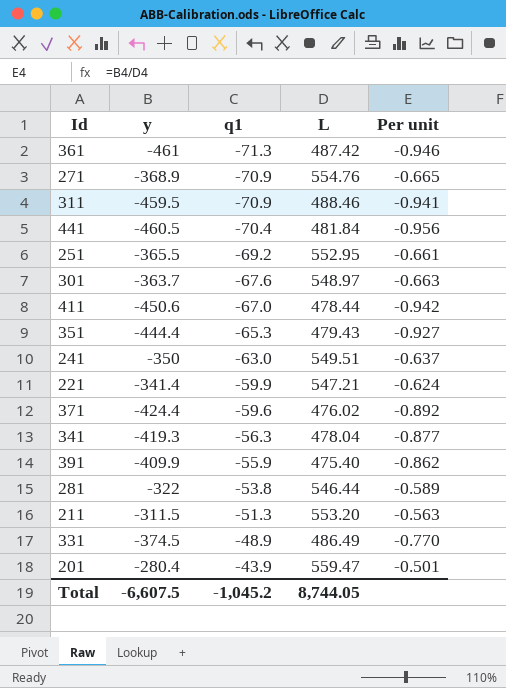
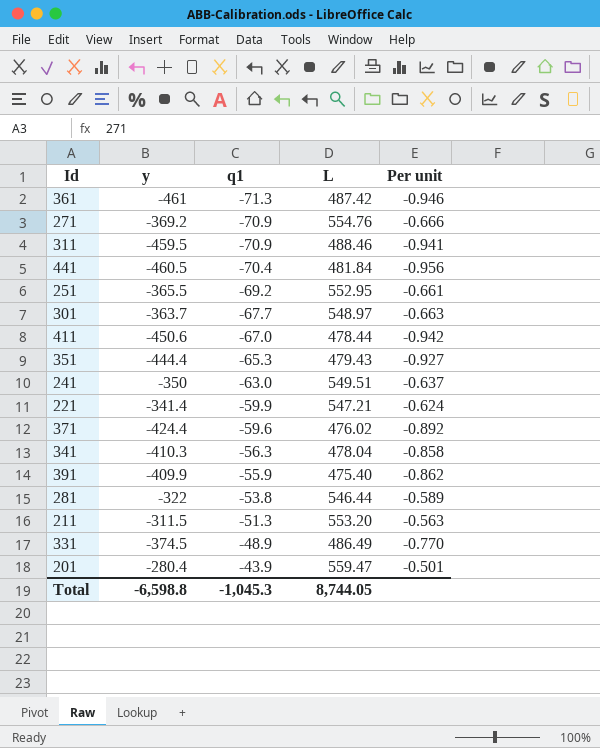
271 | y: -368.9 -> -369.2
271 | Per unit: -0.665 -> -0.666
301 | q1: -67.6 -> -67.7
341 | y: -419.3 -> -410.3
341 | Per unit: -0.877 -> -0.858
Total | y: -6,607.5 -> -6,598.8
Total | q1: -1,045.2 -> -1,045.3

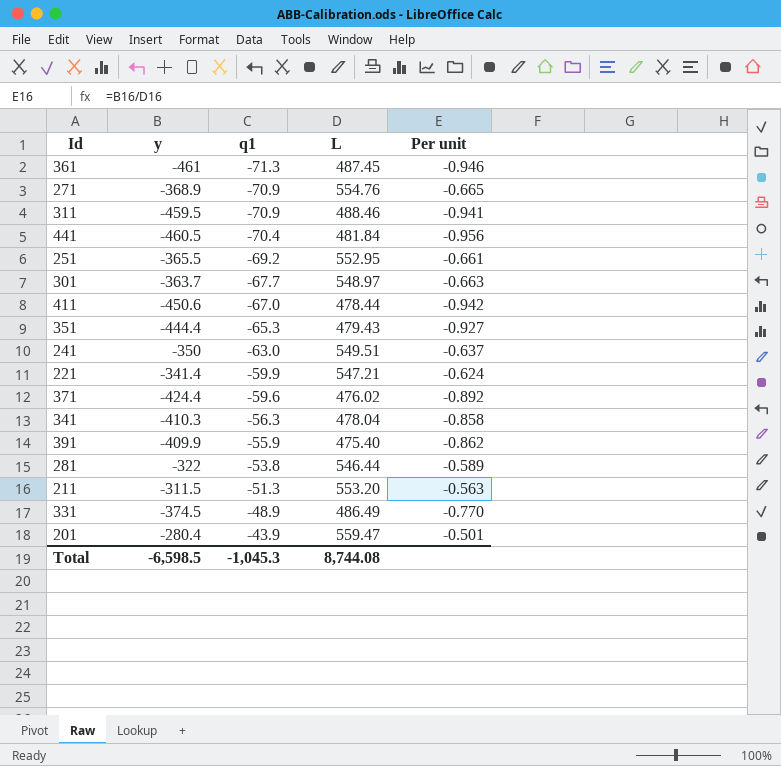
361 | L: 487.42 -> 487.45
271 | y: -369.2 -> -368.9
271 | Per unit: -0.666 -> -0.665
Total | y: -6,598.8 -> -6,598.5
Total | L: 8,744.05 -> 8,744.08

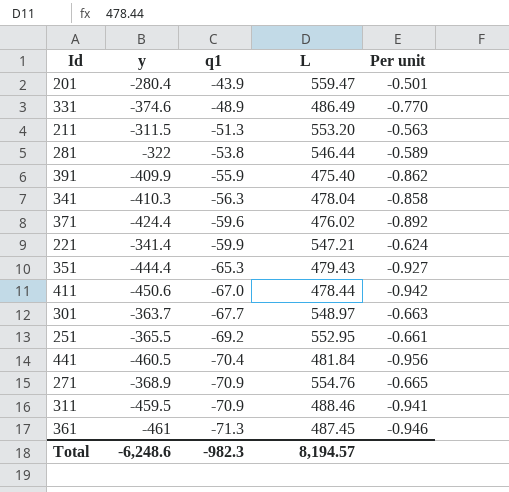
row order: q1 ascending -> q1 descending
row 241: -350 | -63.0 | 549.51 | -0.637 -> none
331 | y: -374.5 -> -374.6
Total | y: -6,598.5 -> -6,248.6
Total | q1: -1,045.3 -> -982.3
Total | L: 8,744.08 -> 8,194.57

